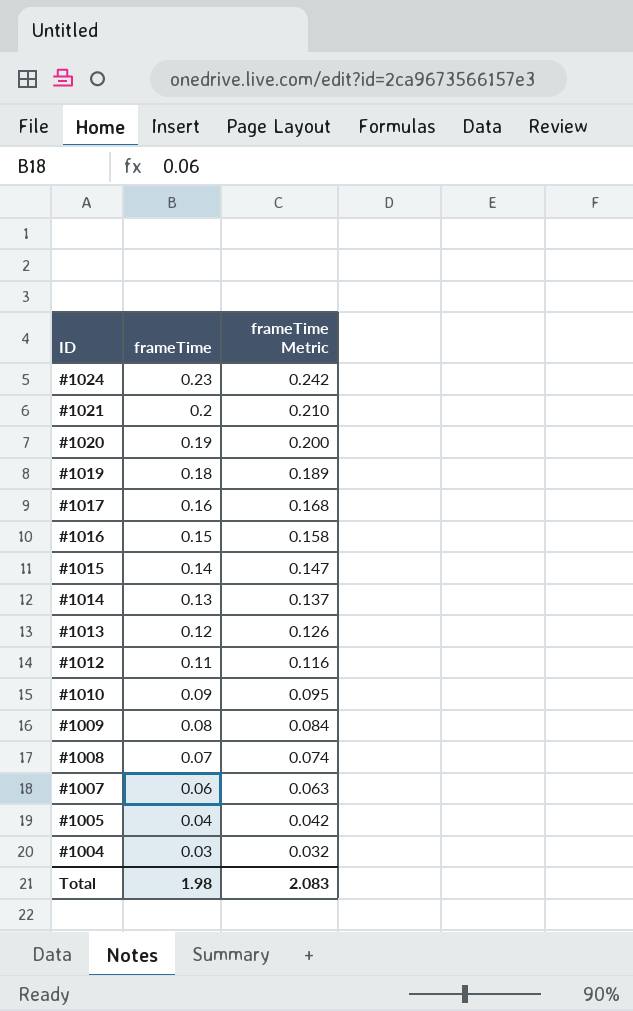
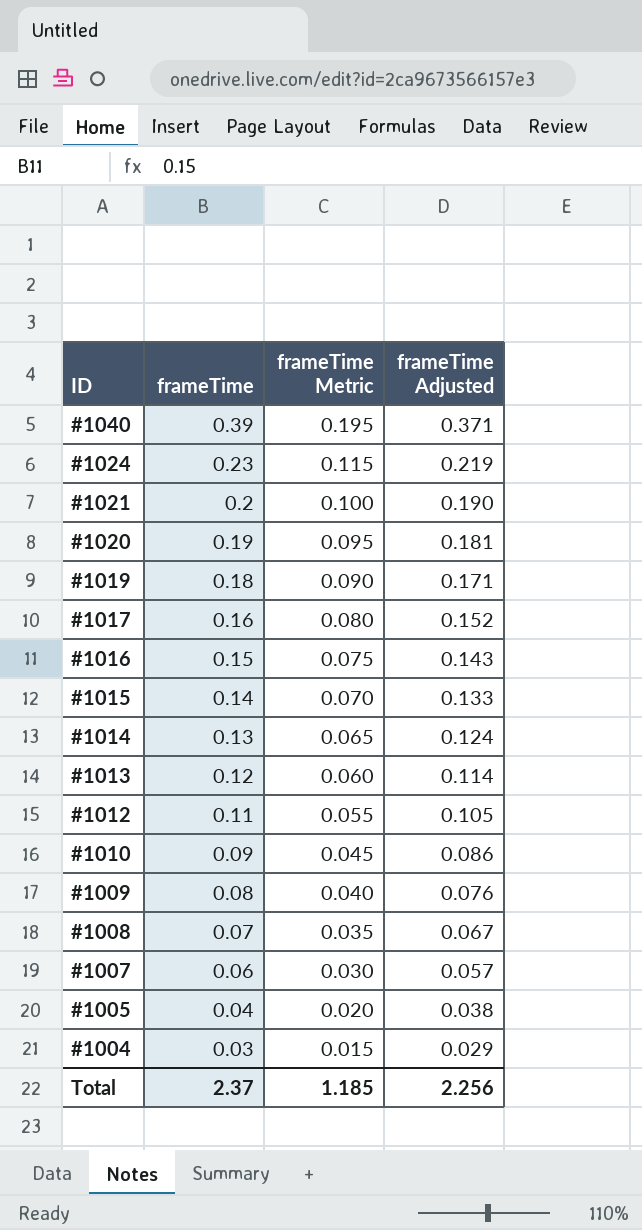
column frameTime Metric | formula: [frameTime] * 1.05 -> [frameTime] * 0.5
column frameTime Adjusted | formula: none -> [frameTime] * 0.95
row #1040: none -> 0.39 | 0.195 | 0.371
Total | frameTime: 1.98 -> 2.37
Total | frameTime Metric: 2.083 -> 1.185

